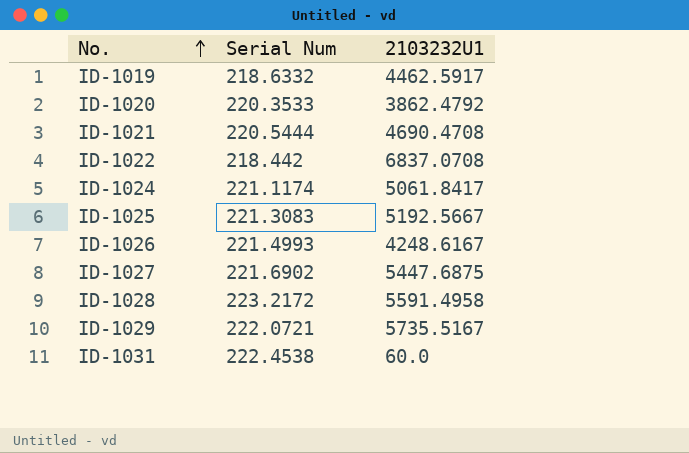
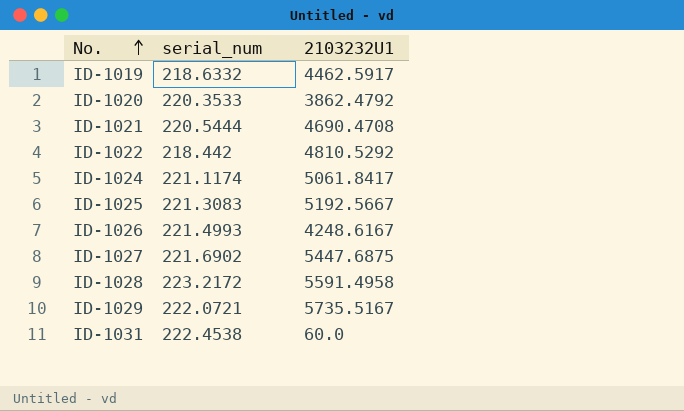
column name: Serial Num -> serial_num
ID-1022 | 2103232U1: 6837.0708 -> 4810.5292

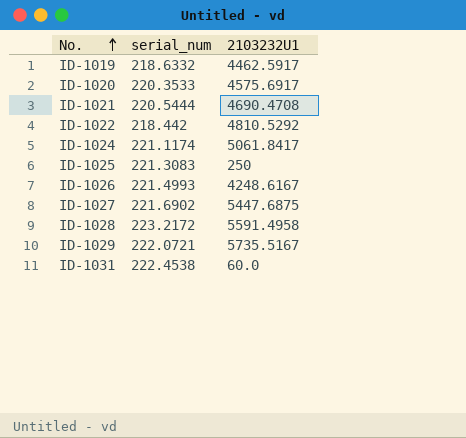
ID-1020 | 2103232U1: 3862.4792 -> 4575.6917
ID-1025 | 2103232U1: 5192.5667 -> 250

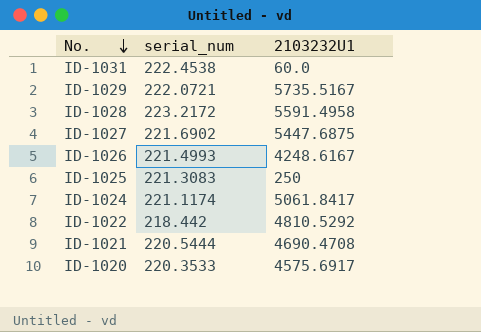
row order: No. ascending -> No. descending
row ID-1019: 218.6332 | 4462.5917 -> none

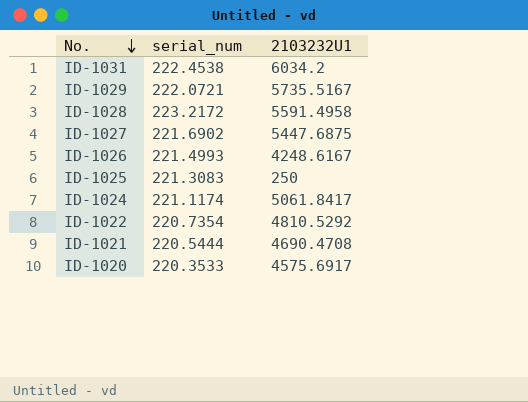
ID-1031 | 2103232U1: 60.0 -> 6034.2
ID-1022 | serial_num: 218.442 -> 220.7354

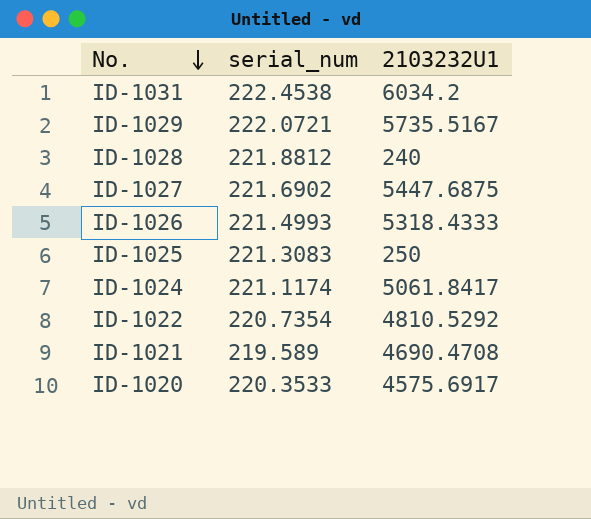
ID-1028 | serial_num: 223.2172 -> 221.8812
ID-1028 | 2103232U1: 5591.4958 -> 240
ID-1026 | 2103232U1: 4248.6167 -> 5318.4333
ID-1021 | serial_num: 220.5444 -> 219.589

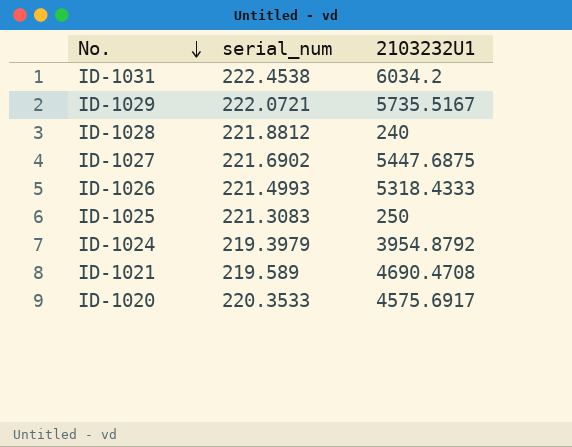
row ID-1022: 220.7354 | 4810.5292 -> none
ID-1024 | serial_num: 221.1174 -> 219.3979
ID-1024 | 2103232U1: 5061.8417 -> 3954.8792

